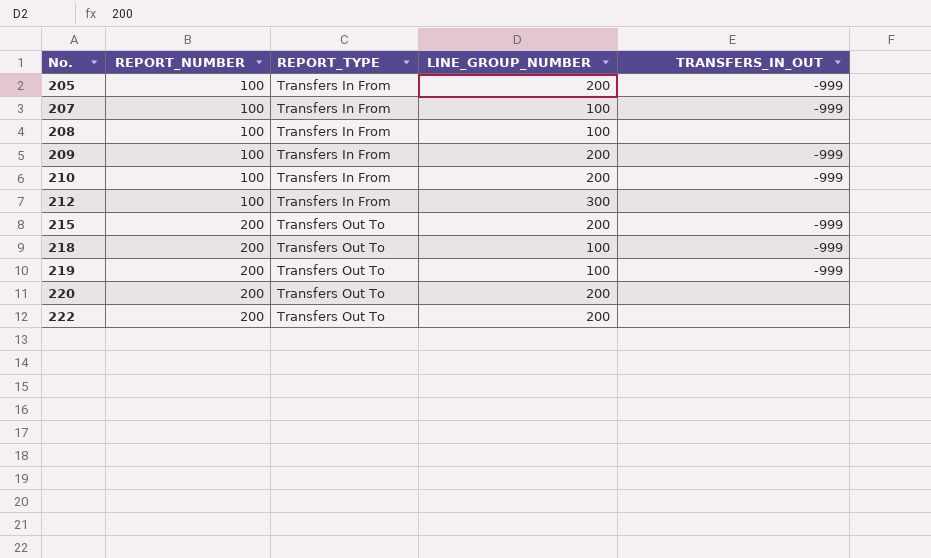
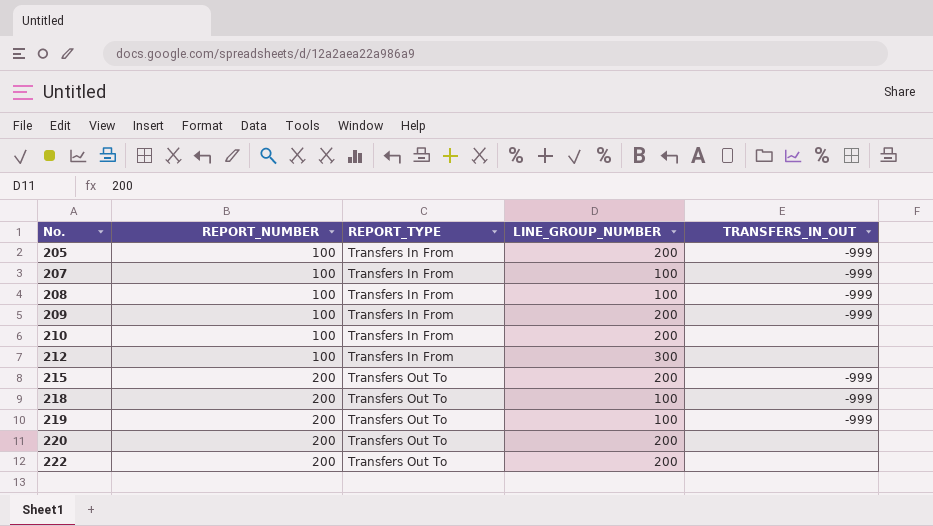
208 | TRANSFERS_IN_OUT: none -> -999
210 | TRANSFERS_IN_OUT: -999 -> none

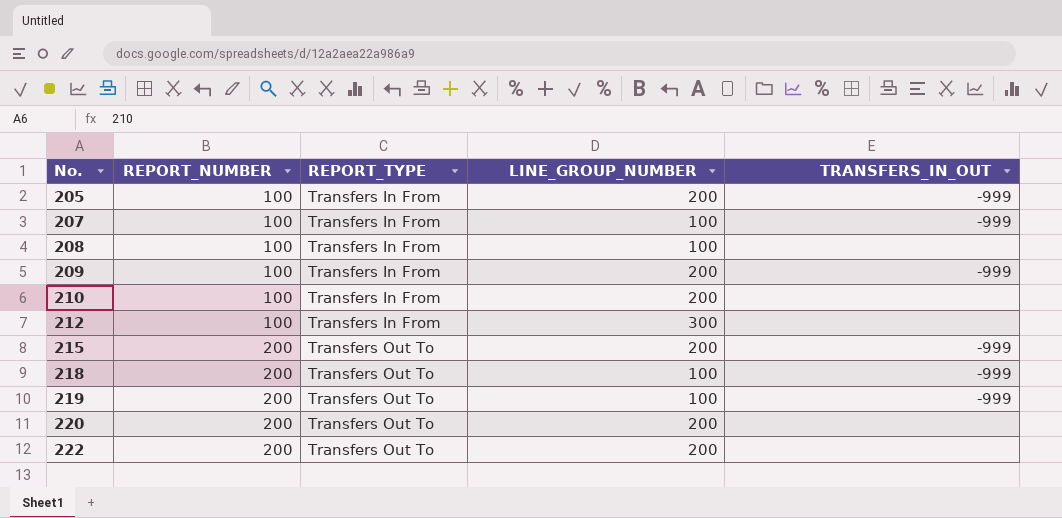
208 | TRANSFERS_IN_OUT: -999 -> none

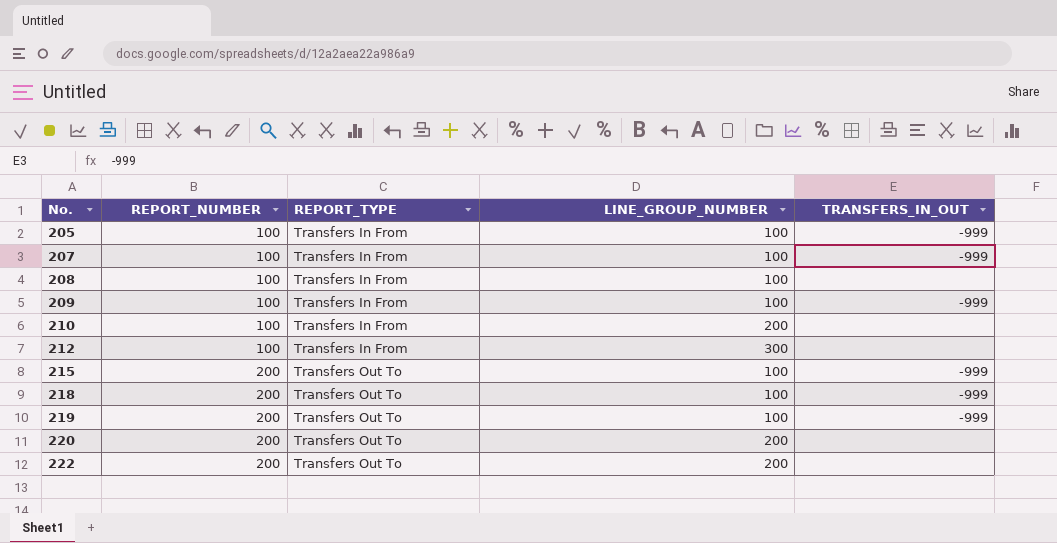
205 | LINE_GROUP_NUMBER: 200 -> 100
209 | LINE_GROUP_NUMBER: 200 -> 100
215 | LINE_GROUP_NUMBER: 200 -> 100

